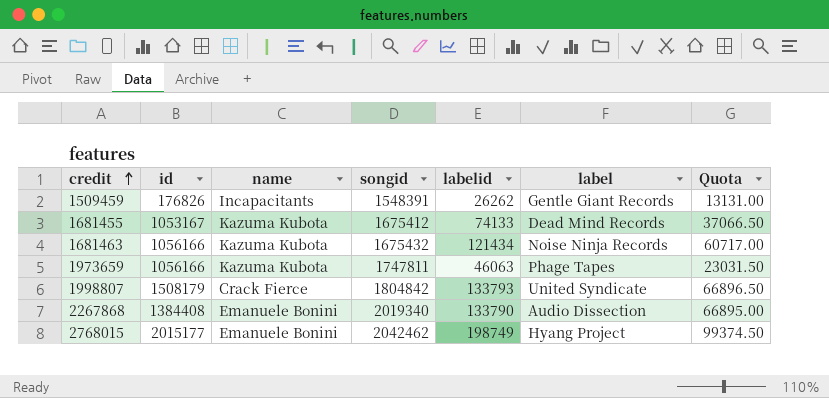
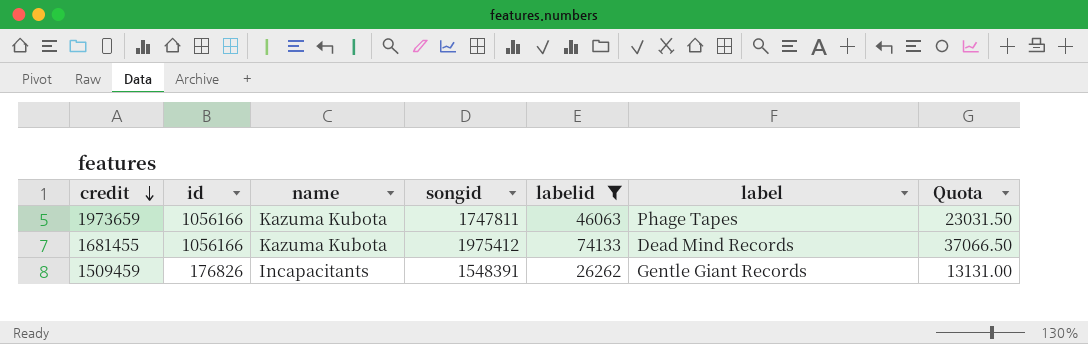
filter: none -> labelid <= 74133
row order: credit ascending -> credit descending
1681455 | id: 1053167 -> 1056166
1681455 | songid: 1675412 -> 1975412

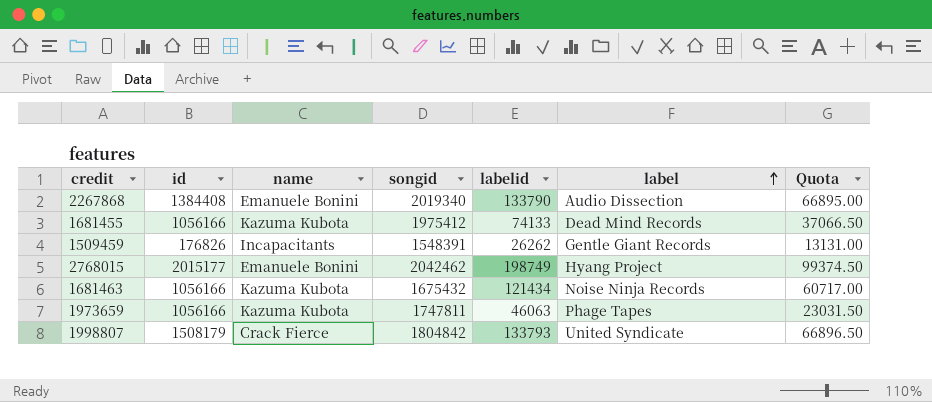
filter: labelid <= 74133 -> none
row order: credit descending -> label ascending

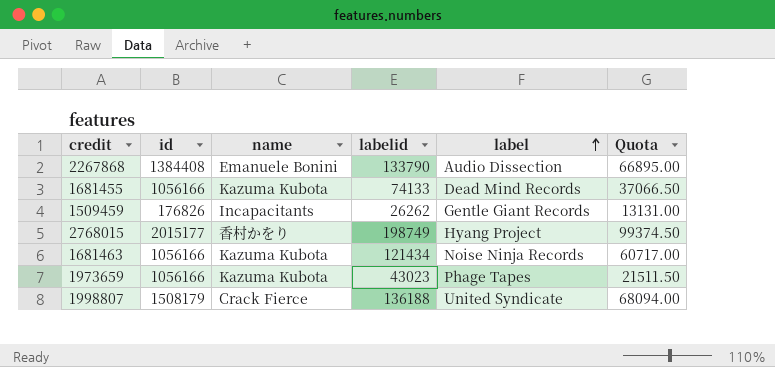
column songid | position: 4 -> none
2768015 | name: Emanuele Bonini -> 香村かをり
1973659 | labelid: 46063 -> 43023
1973659 | Quota: 23031.50 -> 21511.50
1998807 | labelid: 133793 -> 136188
1998807 | Quota: 66896.50 -> 68094.00

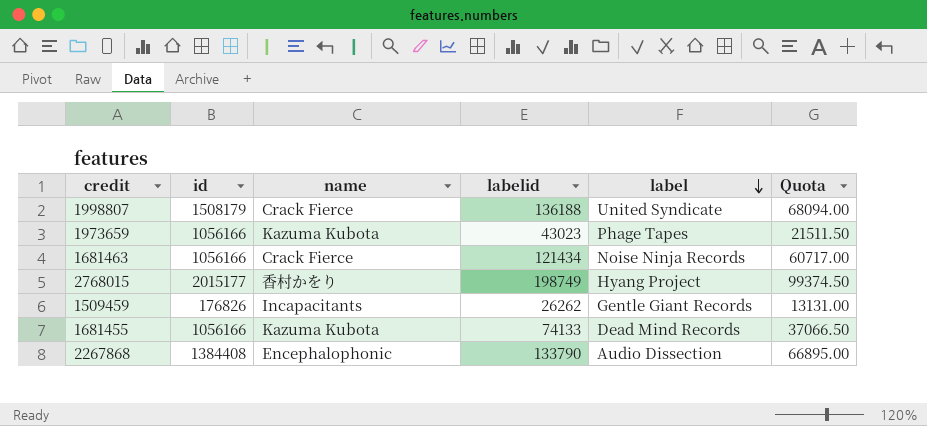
row order: label ascending -> label descending
1681463 | name: Kazuma Kubota -> Crack Fierce
2267868 | name: Emanuele Bonini -> Encephalophonic

